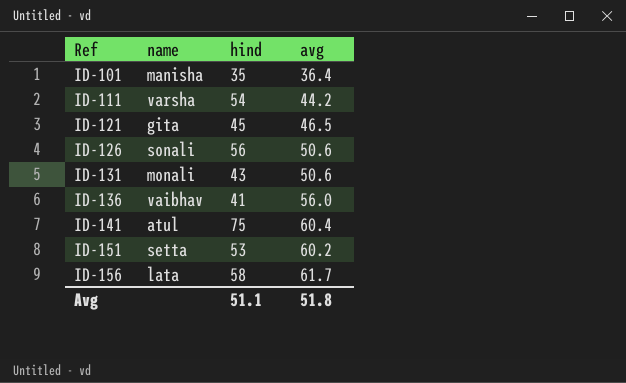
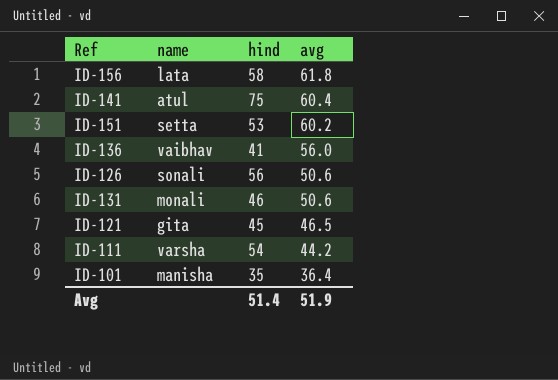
row order: Ref ascending -> avg descending
ID-156 | avg: 61.7 -> 61.8
ID-131 | hind: 43 -> 46
Avg | hind: 51.1 -> 51.4
Avg | avg: 51.8 -> 51.9

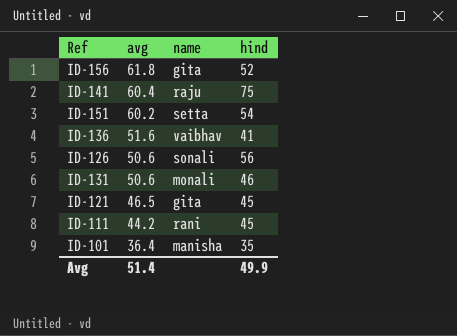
column avg | position: 4 -> 2
ID-156 | name: lata -> gita
ID-156 | hind: 58 -> 52
ID-141 | name: atul -> raju
ID-151 | hind: 53 -> 54
ID-136 | avg: 56.0 -> 51.6
ID-111 | name: varsha -> rani
ID-111 | hind: 54 -> 45
Avg | avg: 51.9 -> 51.4
Avg | hind: 51.4 -> 49.9

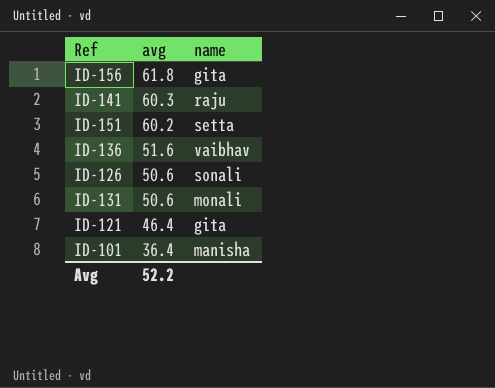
column hind | position: 4 -> none
row ID-111: 44.2 | rani | 45 -> none
ID-141 | avg: 60.4 -> 60.3
ID-121 | avg: 46.5 -> 46.4
Avg | avg: 51.4 -> 52.2

